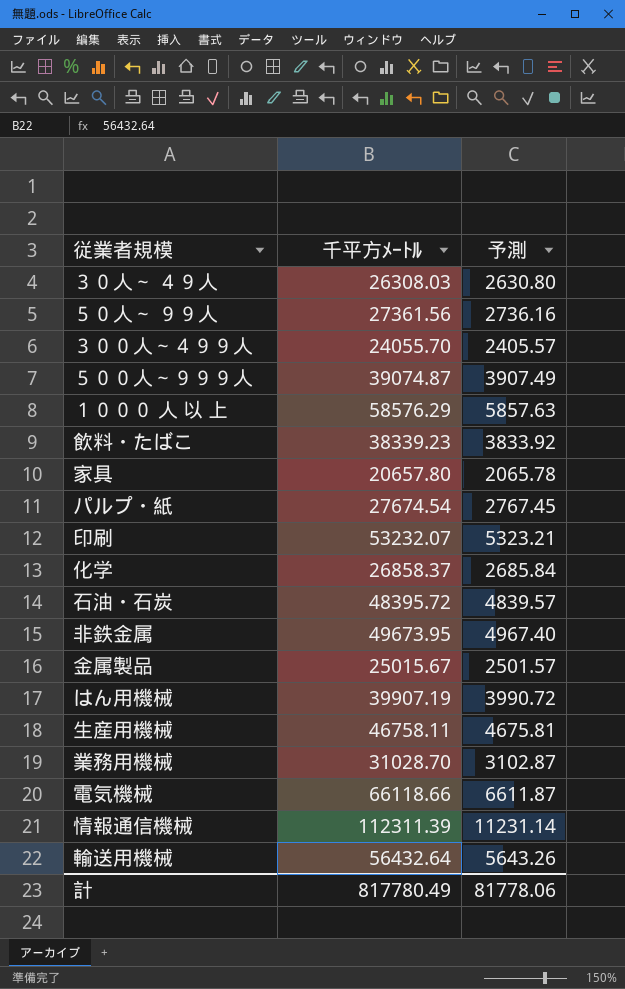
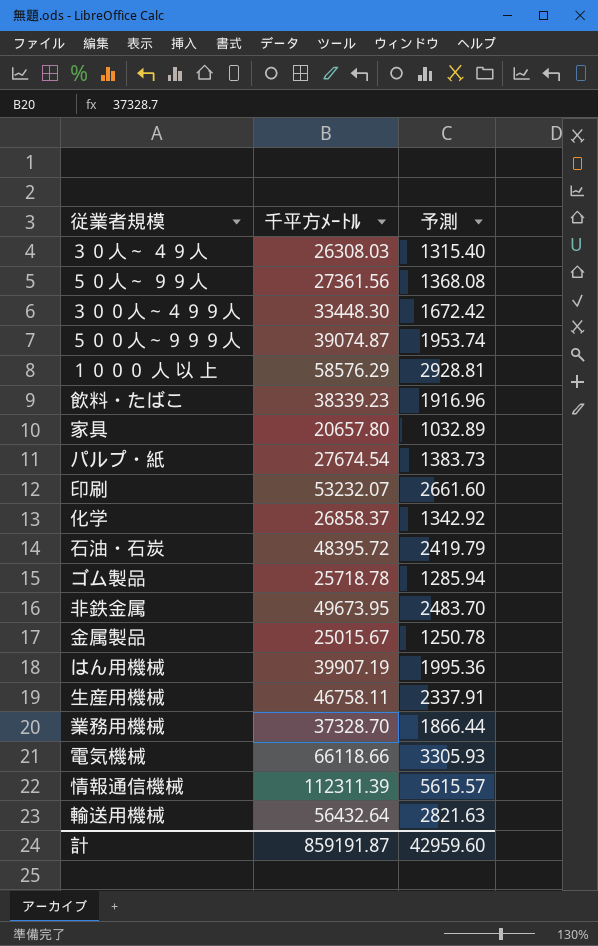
column 予測 | formula: [千平方ﾒｰﾄﾙ] * 0.1 -> [千平方ﾒｰﾄﾙ] * 0.05
３００人～４９９人 | 千平方ﾒｰﾄﾙ: 24055.70 -> 33448.30
row ゴム製品: none -> 25718.78 | 1285.94
業務用機械 | 千平方ﾒｰﾄﾙ: 31028.70 -> 37328.70
計 | 千平方ﾒｰﾄﾙ: 817780.49 -> 859191.87
計 | 予測: 81778.06 -> 42959.60

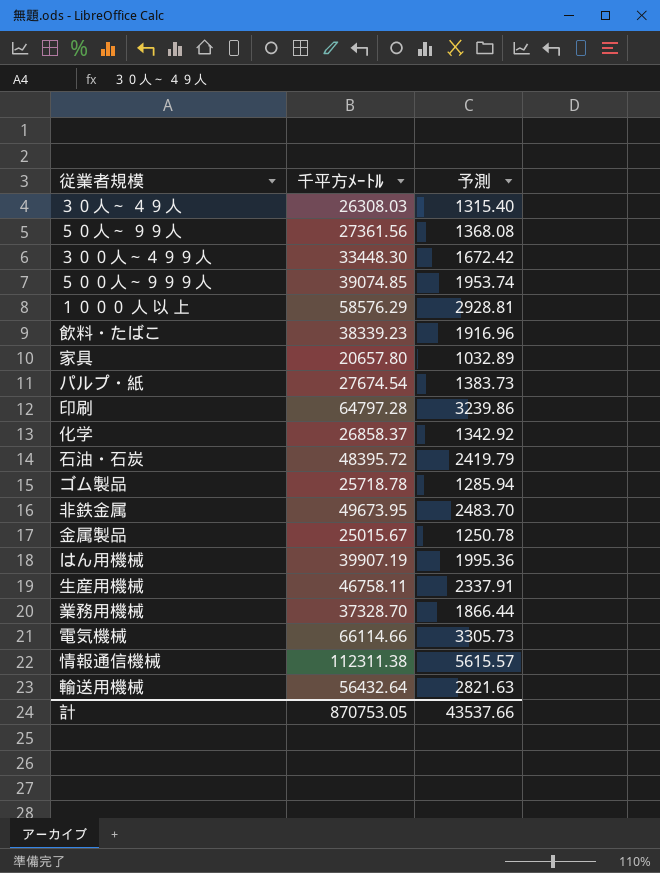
５００人～９９９人 | 千平方ﾒｰﾄﾙ: 39074.87 -> 39074.85
印刷 | 千平方ﾒｰﾄﾙ: 53232.07 -> 64797.28
印刷 | 予測: 2661.60 -> 3239.86
電気機械 | 千平方ﾒｰﾄﾙ: 66118.66 -> 66114.66
電気機械 | 予測: 3305.93 -> 3305.73
情報通信機械 | 千平方ﾒｰﾄﾙ: 112311.39 -> 112311.38
計 | 千平方ﾒｰﾄﾙ: 859191.87 -> 870753.05
計 | 予測: 42959.60 -> 43537.66

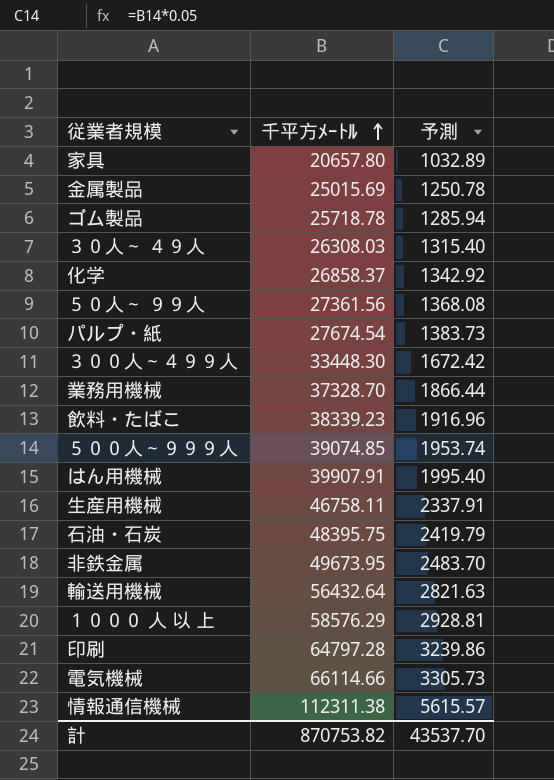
row order: none -> 千平方ﾒｰﾄﾙ ascending
金属製品 | 千平方ﾒｰﾄﾙ: 25015.67 -> 25015.69
はん用機械 | 千平方ﾒｰﾄﾙ: 39907.19 -> 39907.91
はん用機械 | 予測: 1995.36 -> 1995.40
石油・石炭 | 千平方ﾒｰﾄﾙ: 48395.72 -> 48395.75
計 | 千平方ﾒｰﾄﾙ: 870753.05 -> 870753.82
計 | 予測: 43537.66 -> 43537.70

